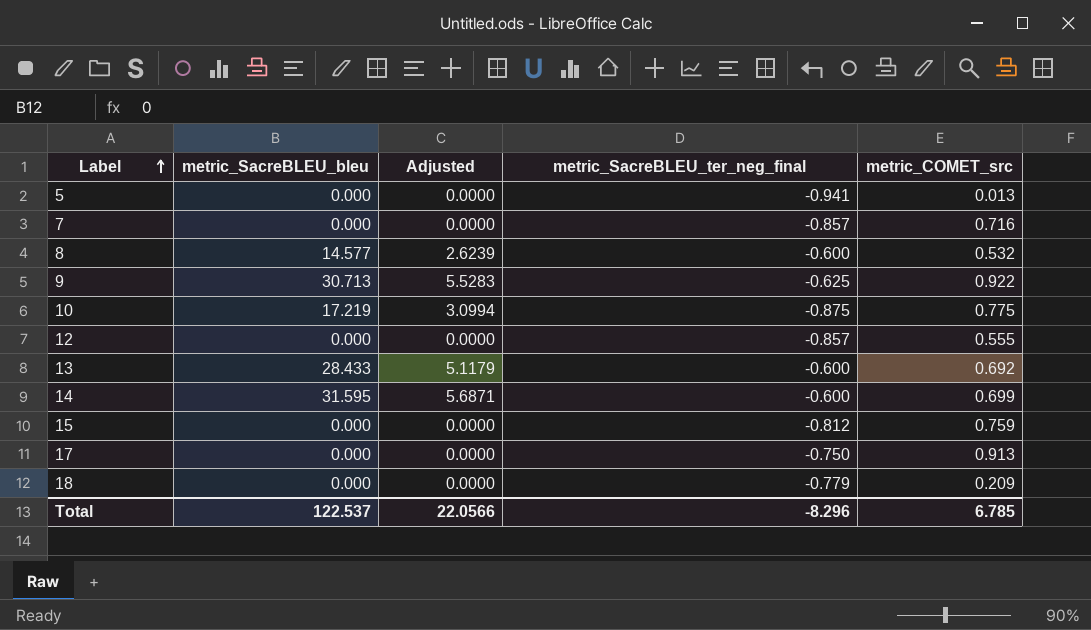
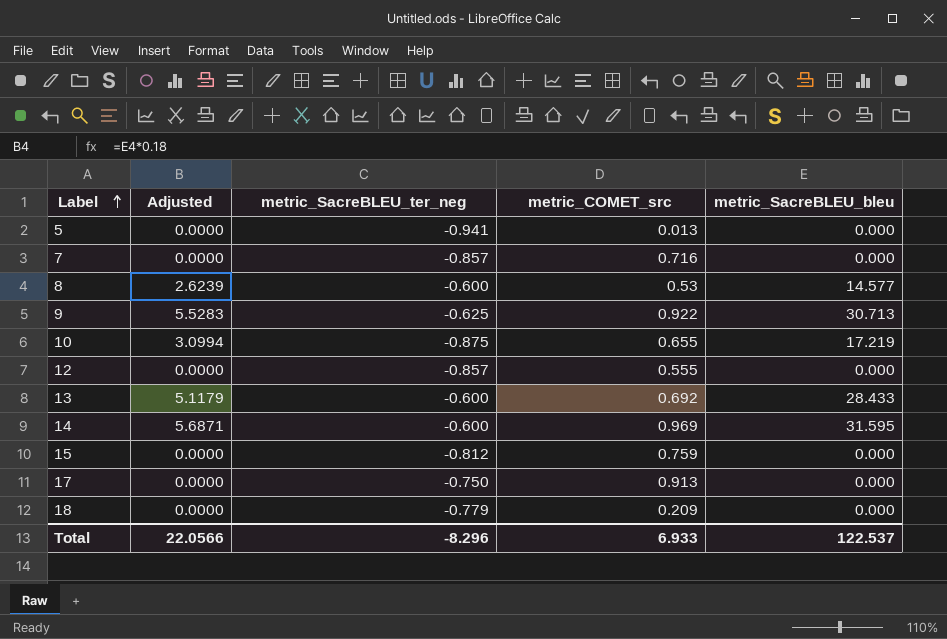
column name: metric_SacreBLEU_ter_neg_final -> metric_SacreBLEU_ter_neg
column metric_SacreBLEU_bleu | position: 2 -> 5
8 | metric_COMET_src: 0.532 -> 0.53
10 | metric_COMET_src: 0.775 -> 0.655
14 | metric_COMET_src: 0.699 -> 0.969
Total | metric_COMET_src: 6.785 -> 6.933

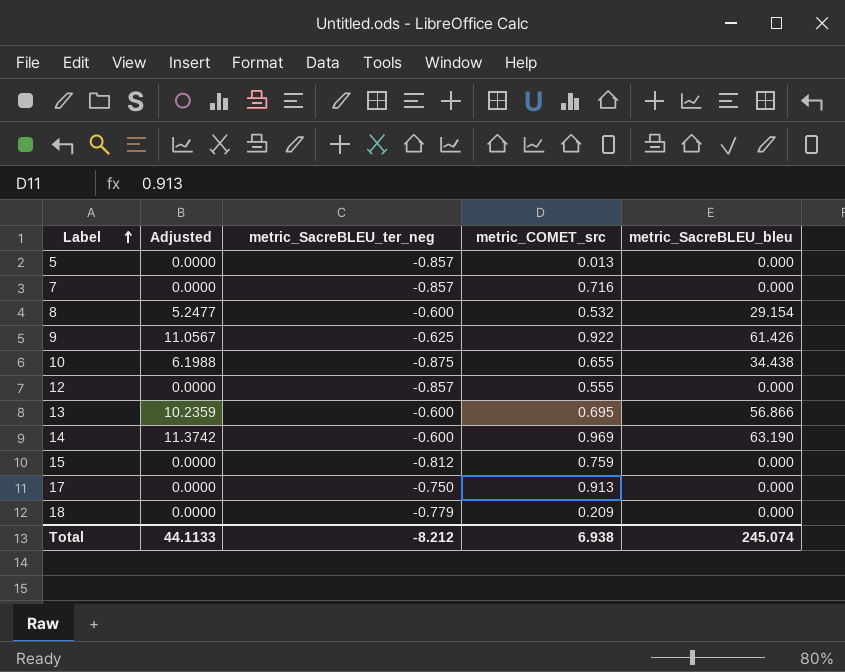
5 | metric_SacreBLEU_ter_neg: -0.941 -> -0.857
8 | Adjusted: 2.6239 -> 5.2477
8 | metric_COMET_src: 0.53 -> 0.532
8 | metric_SacreBLEU_bleu: 14.577 -> 29.154
9 | Adjusted: 5.5283 -> 11.0567
9 | metric_SacreBLEU_bleu: 30.713 -> 61.426
10 | Adjusted: 3.0994 -> 6.1988
10 | metric_SacreBLEU_bleu: 17.219 -> 34.438
13 | Adjusted: 5.1179 -> 10.2359
13 | metric_COMET_src: 0.692 -> 0.695
13 | metric_SacreBLEU_bleu: 28.433 -> 56.866
14 | Adjusted: 5.6871 -> 11.3742
14 | metric_SacreBLEU_bleu: 31.595 -> 63.190
Total | Adjusted: 22.0566 -> 44.1133
Total | metric_SacreBLEU_ter_neg: -8.296 -> -8.212
Total | metric_COMET_src: 6.933 -> 6.938
Total | metric_SacreBLEU_bleu: 122.537 -> 245.074

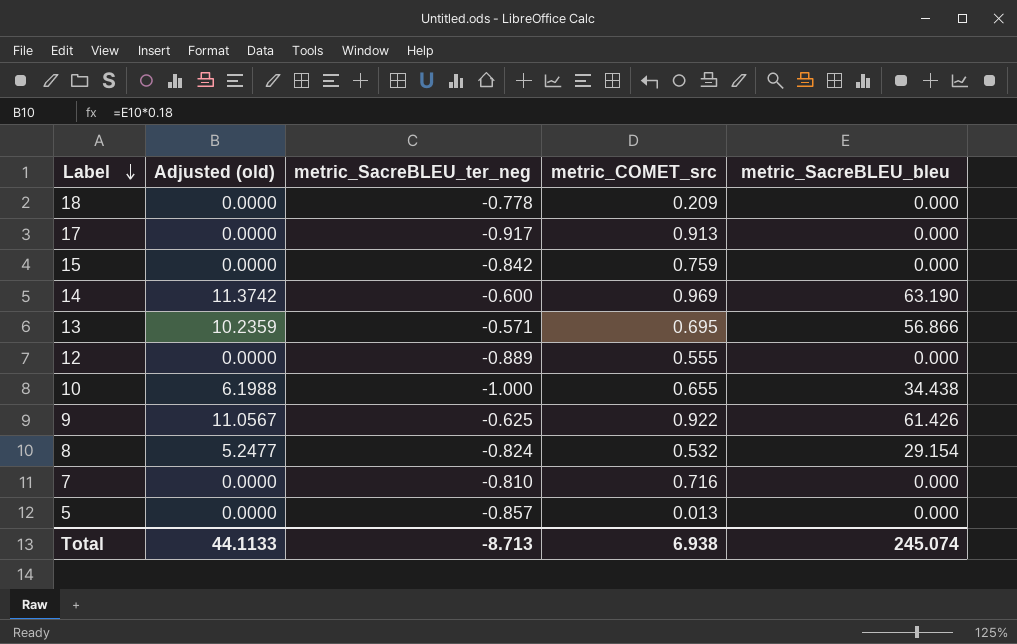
row order: Label ascending -> Label descending
column name: Adjusted -> Adjusted (old)
18 | metric_SacreBLEU_ter_neg: -0.779 -> -0.778
17 | metric_SacreBLEU_ter_neg: -0.750 -> -0.917
15 | metric_SacreBLEU_ter_neg: -0.812 -> -0.842
13 | metric_SacreBLEU_ter_neg: -0.600 -> -0.571
12 | metric_SacreBLEU_ter_neg: -0.857 -> -0.889
10 | metric_SacreBLEU_ter_neg: -0.875 -> -1.000
8 | metric_SacreBLEU_ter_neg: -0.600 -> -0.824
7 | metric_SacreBLEU_ter_neg: -0.857 -> -0.810
Total | metric_SacreBLEU_ter_neg: -8.212 -> -8.713

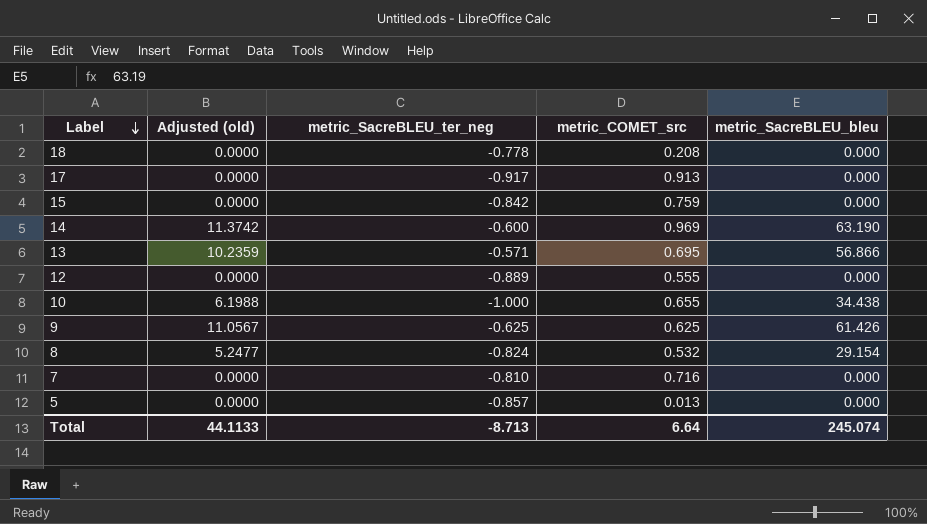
18 | metric_COMET_src: 0.209 -> 0.208
9 | metric_COMET_src: 0.922 -> 0.625
Total | metric_COMET_src: 6.938 -> 6.64

